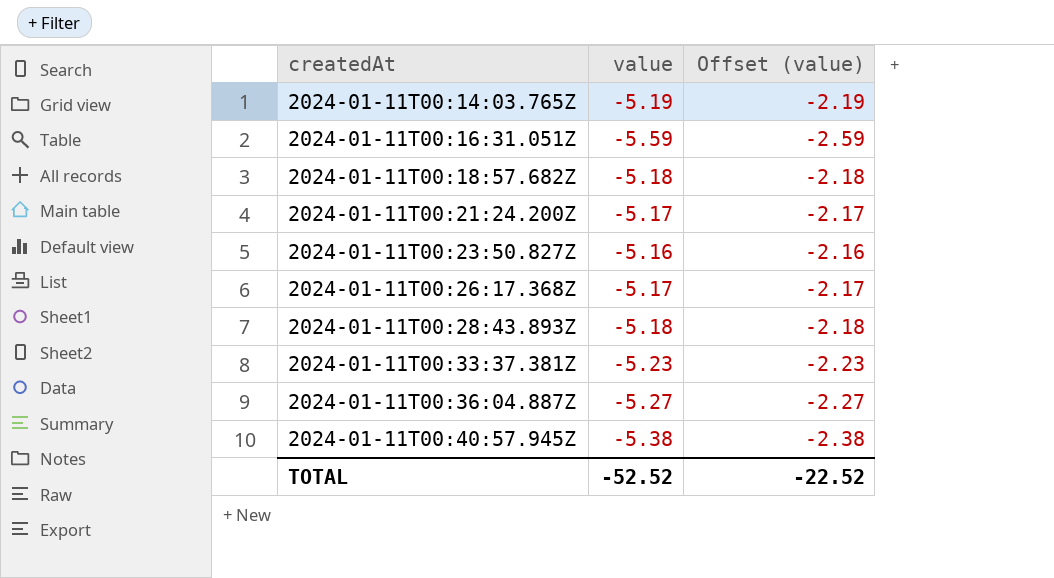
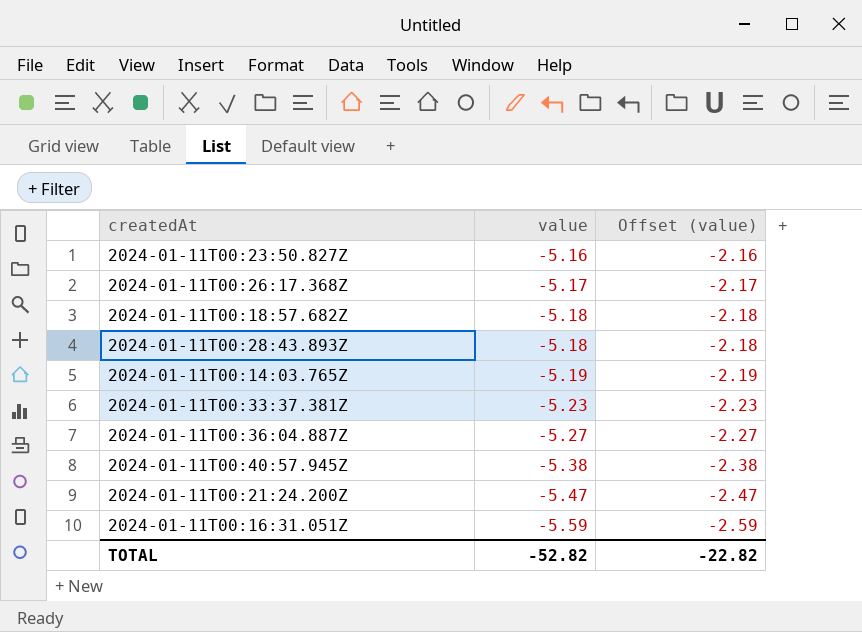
row order: createdAt ascending -> value descending
2024-01-11T00:21:24.200Z | value: -5.17 -> -5.47
2024-01-11T00:21:24.200Z | Offset (value): -2.17 -> -2.47
TOTAL | value: -52.52 -> -52.82
TOTAL | Offset (value): -22.52 -> -22.82

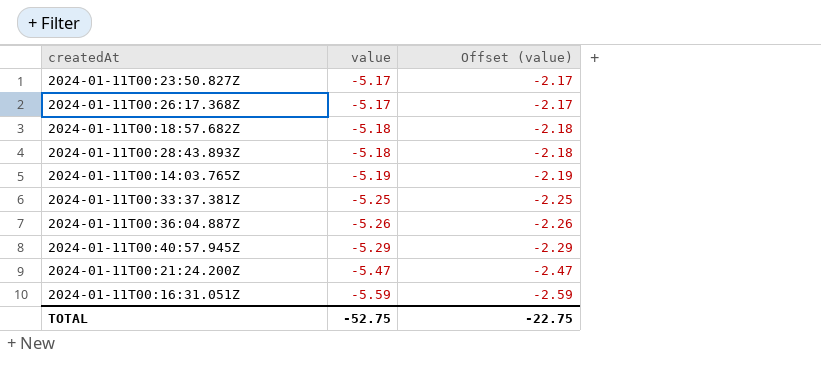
2024-01-11T00:23:50.827Z | value: -5.16 -> -5.17
2024-01-11T00:23:50.827Z | Offset (value): -2.16 -> -2.17
2024-01-11T00:33:37.381Z | value: -5.23 -> -5.25
2024-01-11T00:33:37.381Z | Offset (value): -2.23 -> -2.25
2024-01-11T00:36:04.887Z | value: -5.27 -> -5.26
2024-01-11T00:36:04.887Z | Offset (value): -2.27 -> -2.26
2024-01-11T00:40:57.945Z | value: -5.38 -> -5.29
2024-01-11T00:40:57.945Z | Offset (value): -2.38 -> -2.29
TOTAL | value: -52.82 -> -52.75
TOTAL | Offset (value): -22.82 -> -22.75

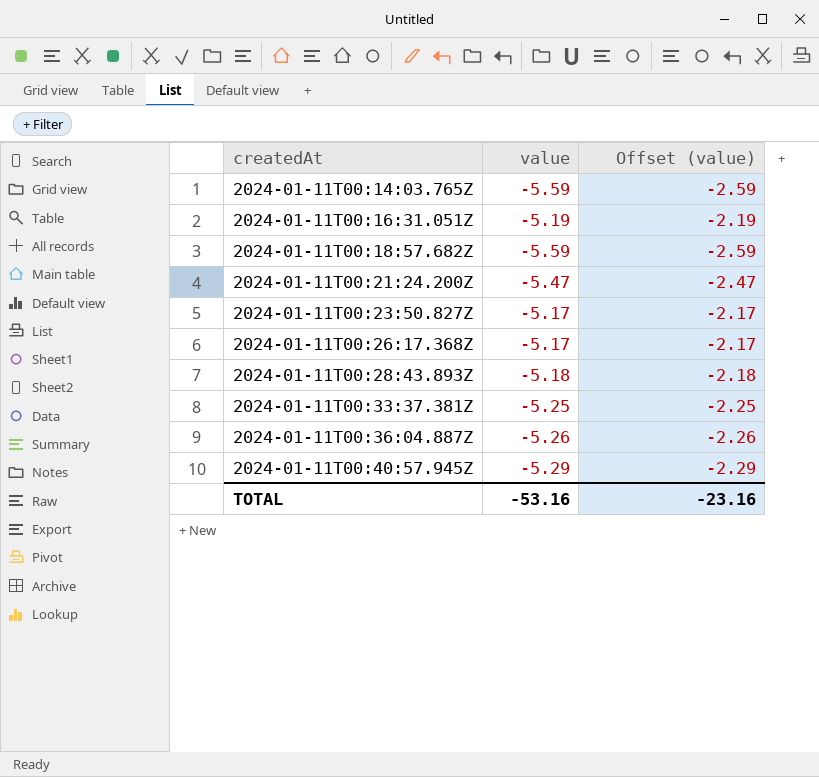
row order: value descending -> createdAt ascending
2024-01-11T00:14:03.765Z | value: -5.19 -> -5.59
2024-01-11T00:14:03.765Z | Offset (value): -2.19 -> -2.59
2024-01-11T00:16:31.051Z | value: -5.59 -> -5.19
2024-01-11T00:16:31.051Z | Offset (value): -2.59 -> -2.19
2024-01-11T00:18:57.682Z | value: -5.18 -> -5.59
2024-01-11T00:18:57.682Z | Offset (value): -2.18 -> -2.59
TOTAL | value: -52.75 -> -53.16
TOTAL | Offset (value): -22.75 -> -23.16

